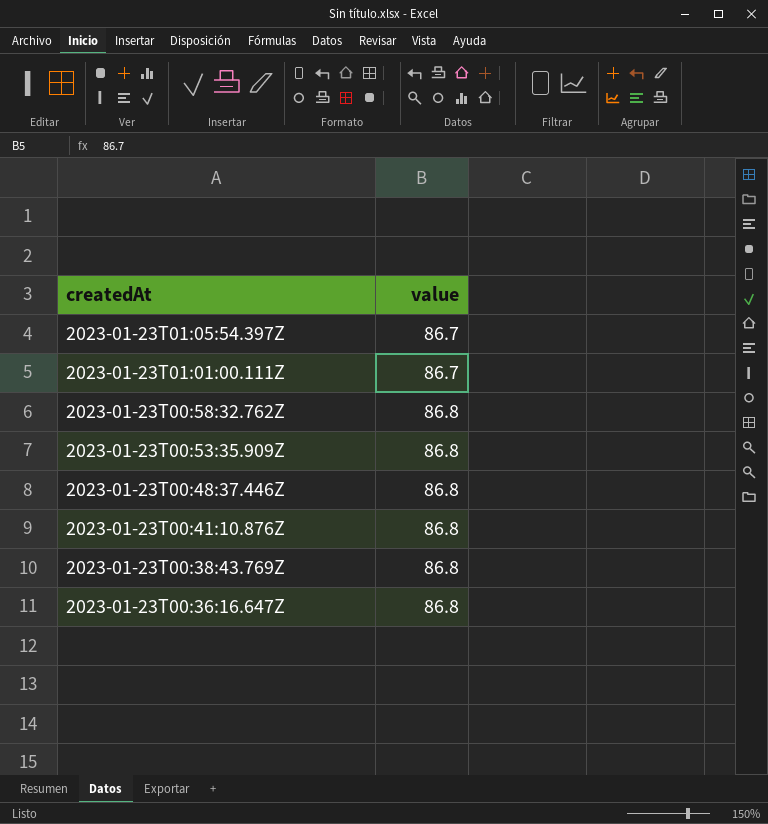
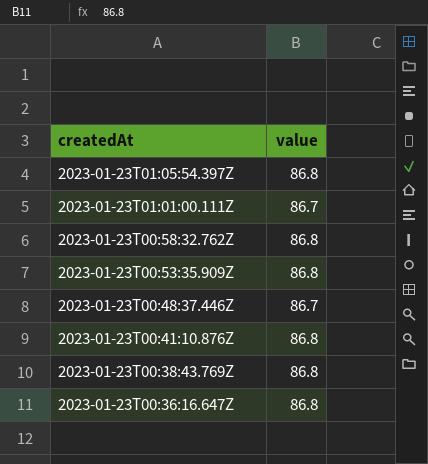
2023-01-23T01:05:54.397Z | value: 86.7 -> 86.8
2023-01-23T00:48:37.446Z | value: 86.8 -> 86.7

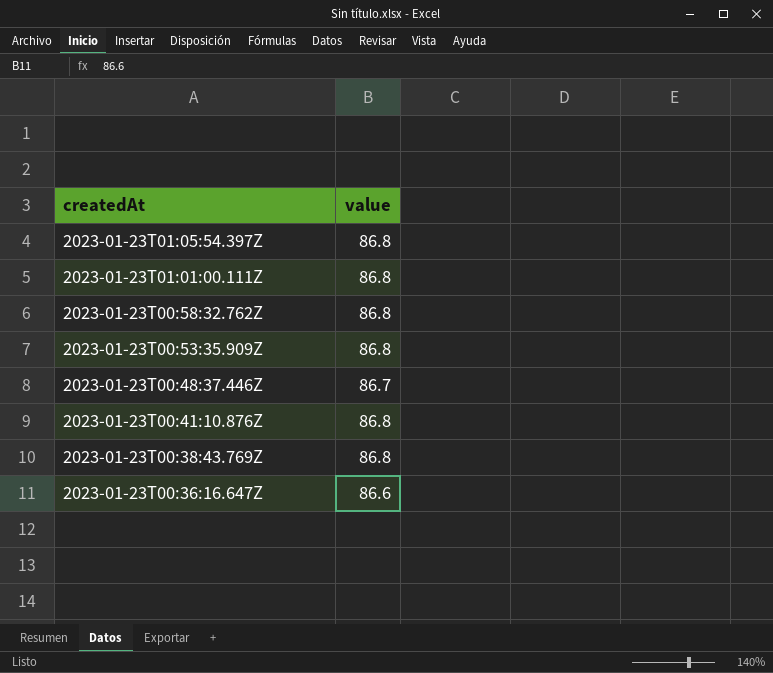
2023-01-23T01:01:00.111Z | value: 86.7 -> 86.8
2023-01-23T00:36:16.647Z | value: 86.8 -> 86.6

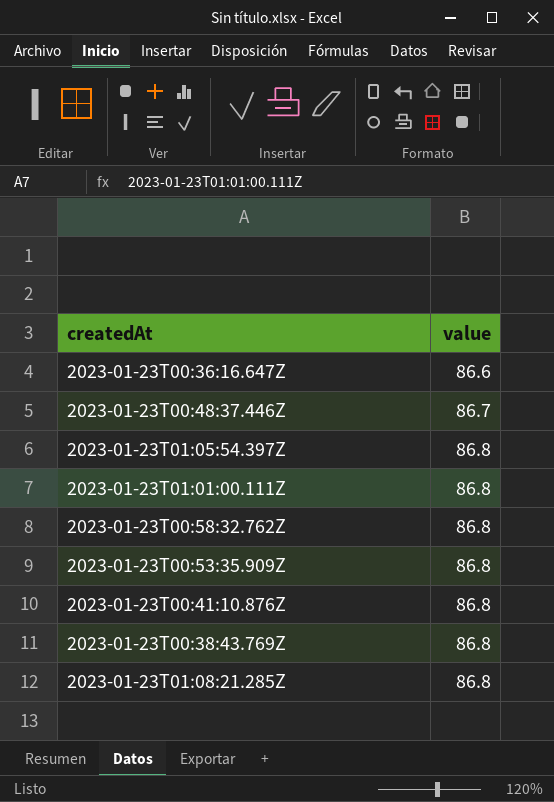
row order: createdAt descending -> value ascending
row 2023-01-23T01:08:21.285Z: none -> 86.8

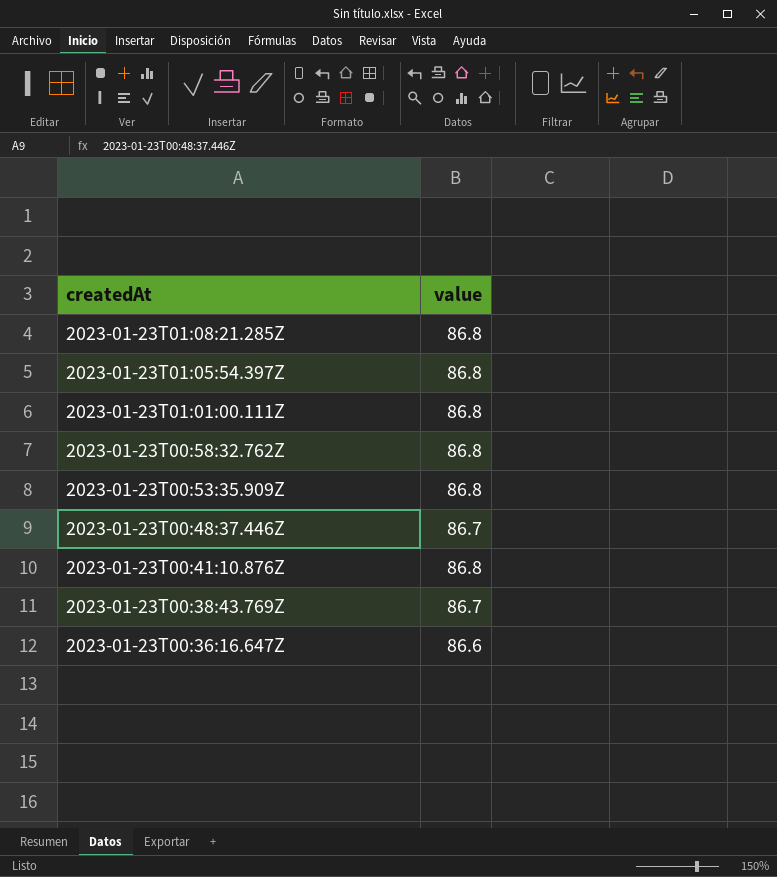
row order: value ascending -> createdAt descending
2023-01-23T00:38:43.769Z | value: 86.8 -> 86.7

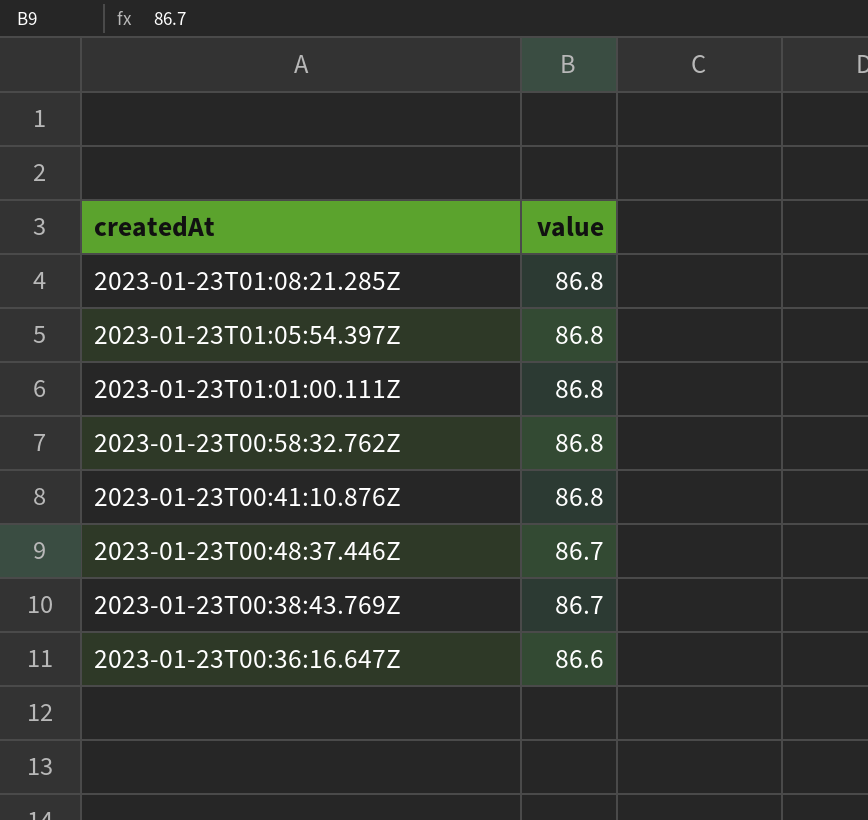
row order: createdAt descending -> value descending
row 2023-01-23T00:53:35.909Z: 86.8 -> none

